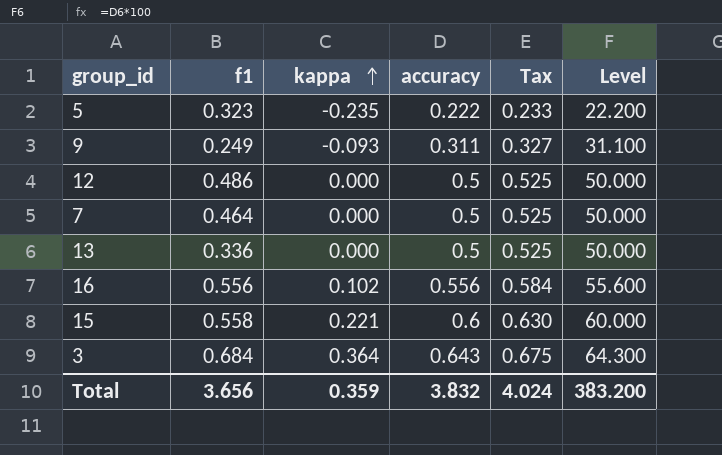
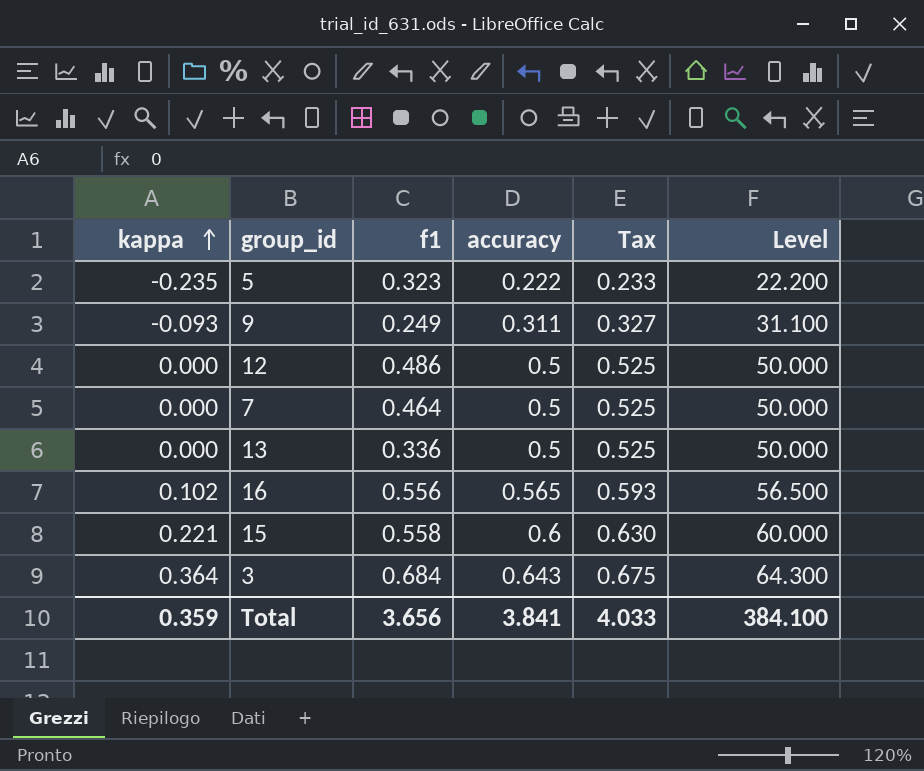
column kappa | position: 3 -> 1
16 | accuracy: 0.556 -> 0.565
16 | Tax: 0.584 -> 0.593
16 | Level: 55.600 -> 56.500
Total | accuracy: 3.832 -> 3.841
Total | Tax: 4.024 -> 4.033
Total | Level: 383.200 -> 384.100

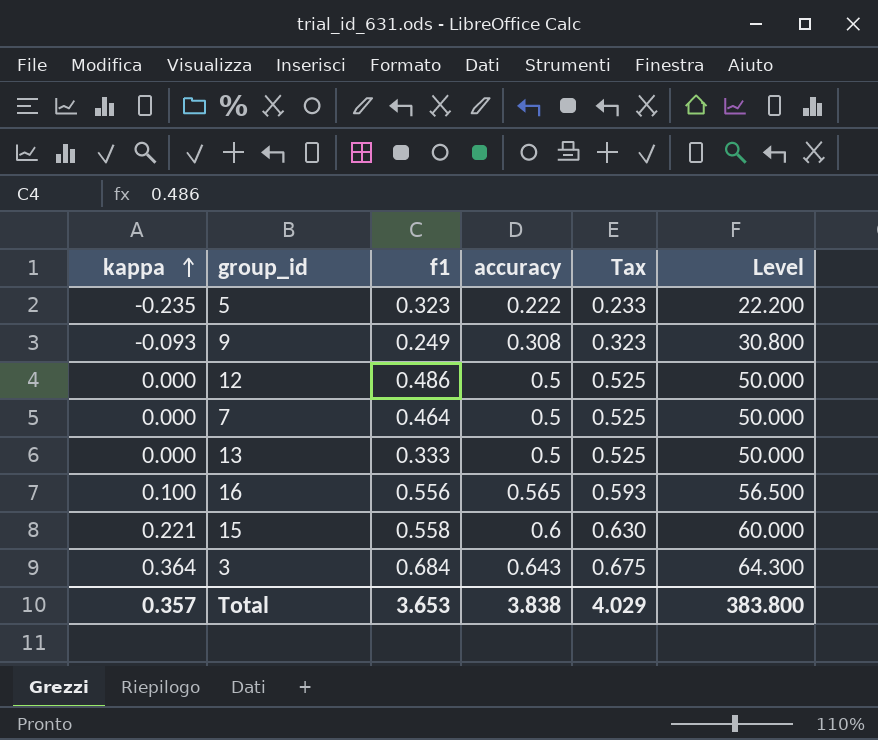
9 | accuracy: 0.311 -> 0.308
9 | Tax: 0.327 -> 0.323
9 | Level: 31.100 -> 30.800
13 | f1: 0.336 -> 0.333
16 | kappa: 0.102 -> 0.100
Total | kappa: 0.359 -> 0.357
Total | f1: 3.656 -> 3.653
Total | accuracy: 3.841 -> 3.838
Total | Tax: 4.033 -> 4.029
Total | Level: 384.100 -> 383.800

